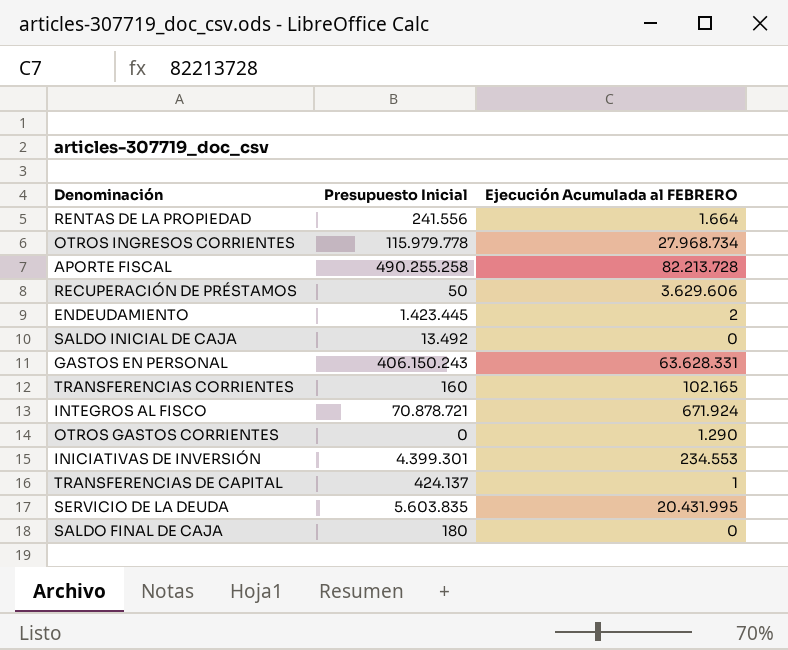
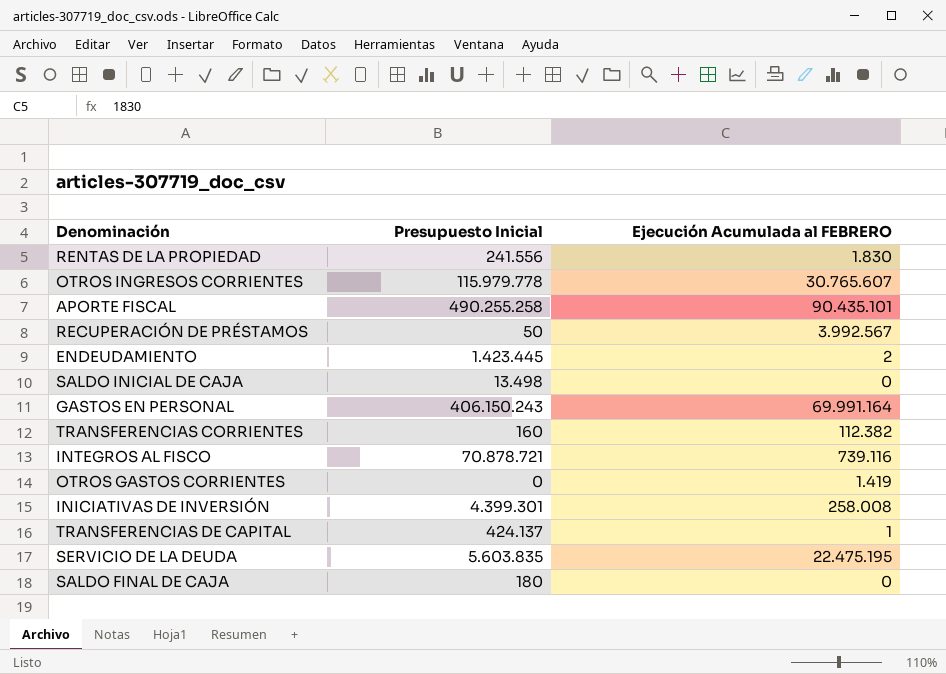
RENTAS DE LA PROPIEDAD | Ejecución Acumulada al FEBRERO: 1.664 -> 1.830
OTROS INGRESOS CORRIENTES | Ejecución Acumulada al FEBRERO: 27.968.734 -> 30.765.607
APORTE FISCAL | Ejecución Acumulada al FEBRERO: 82.213.728 -> 90.435.101
RECUPERACIÓN DE PRÉSTAMOS | Ejecución Acumulada al FEBRERO: 3.629.606 -> 3.992.567
SALDO INICIAL DE CAJA | Presupuesto Inicial: 13.492 -> 13.498
GASTOS EN PERSONAL | Ejecución Acumulada al FEBRERO: 63.628.331 -> 69.991.164
TRANSFERENCIAS CORRIENTES | Ejecución Acumulada al FEBRERO: 102.165 -> 112.382
INTEGROS AL FISCO | Ejecución Acumulada al FEBRERO: 671.924 -> 739.116
OTROS GASTOS CORRIENTES | Ejecución Acumulada al FEBRERO: 1.290 -> 1.419
INICIATIVAS DE INVERSIÓN | Ejecución Acumulada al FEBRERO: 234.553 -> 258.008
SERVICIO DE LA DEUDA | Ejecución Acumulada al FEBRERO: 20.431.995 -> 22.475.195

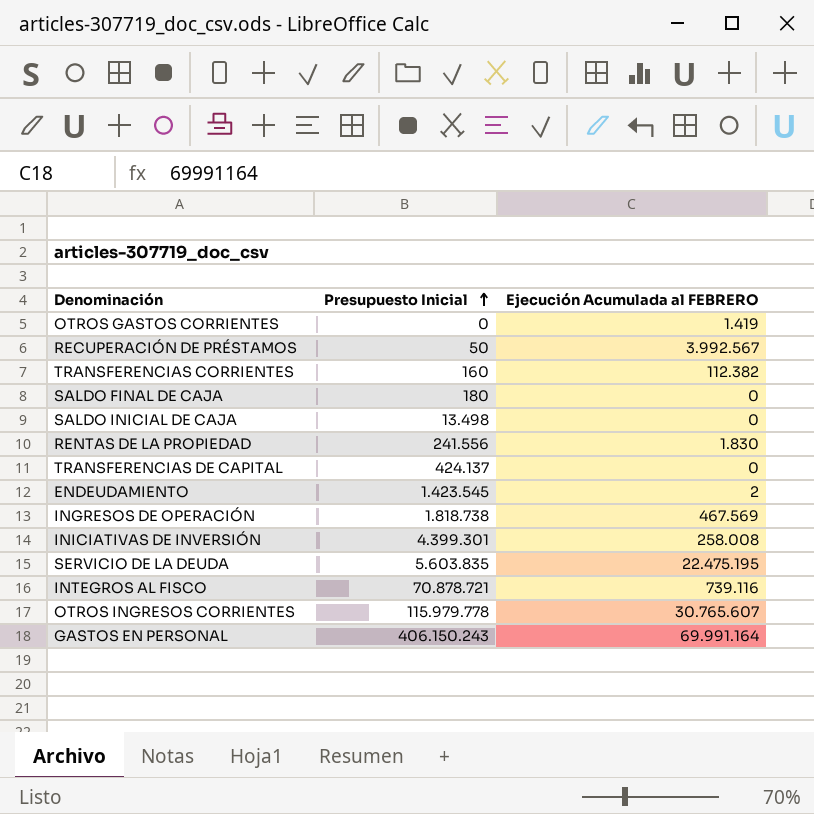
row order: none -> Presupuesto Inicial ascending
row APORTE FISCAL: 490.255.258 | 90.435.101 -> none
TRANSFERENCIAS DE CAPITAL | Ejecución Acumulada al FEBRERO: 1 -> 0
ENDEUDAMIENTO | Presupuesto Inicial: 1.423.445 -> 1.423.545
row INGRESOS DE OPERACIÓN: none -> 1.818.738 | 467.569

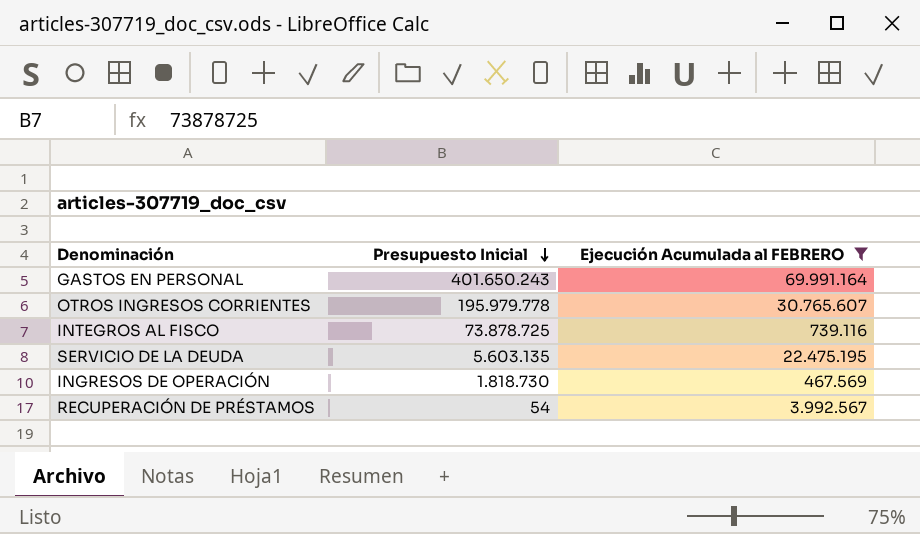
filter: none -> Ejecución Acumulada al FEBRERO >= 467.569
row order: Presupuesto Inicial ascending -> Presupuesto Inicial descending
GASTOS EN PERSONAL | Presupuesto Inicial: 406.150.243 -> 401.650.243
OTROS INGRESOS CORRIENTES | Presupuesto Inicial: 115.979.778 -> 195.979.778
INTEGROS AL FISCO | Presupuesto Inicial: 70.878.721 -> 73.878.725
SERVICIO DE LA DEUDA | Presupuesto Inicial: 5.603.835 -> 5.603.135
INGRESOS DE OPERACIÓN | Presupuesto Inicial: 1.818.738 -> 1.818.730
RECUPERACIÓN DE PRÉSTAMOS | Presupuesto Inicial: 50 -> 54

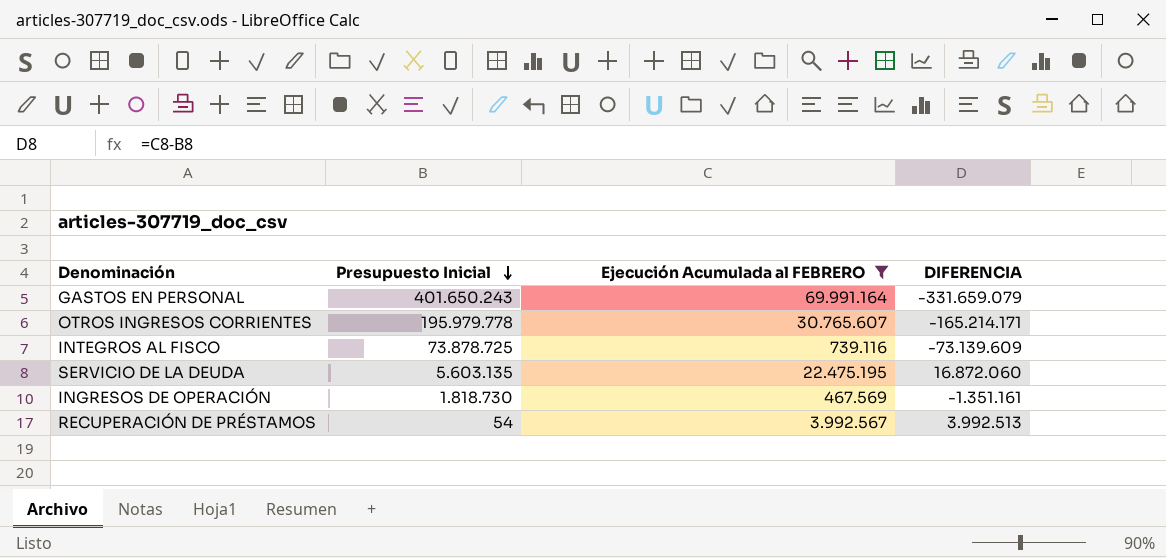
column DIFERENCIA | formula: none -> [Ejecución Acumulada al FEBRERO] - [Presupuesto Inicial]

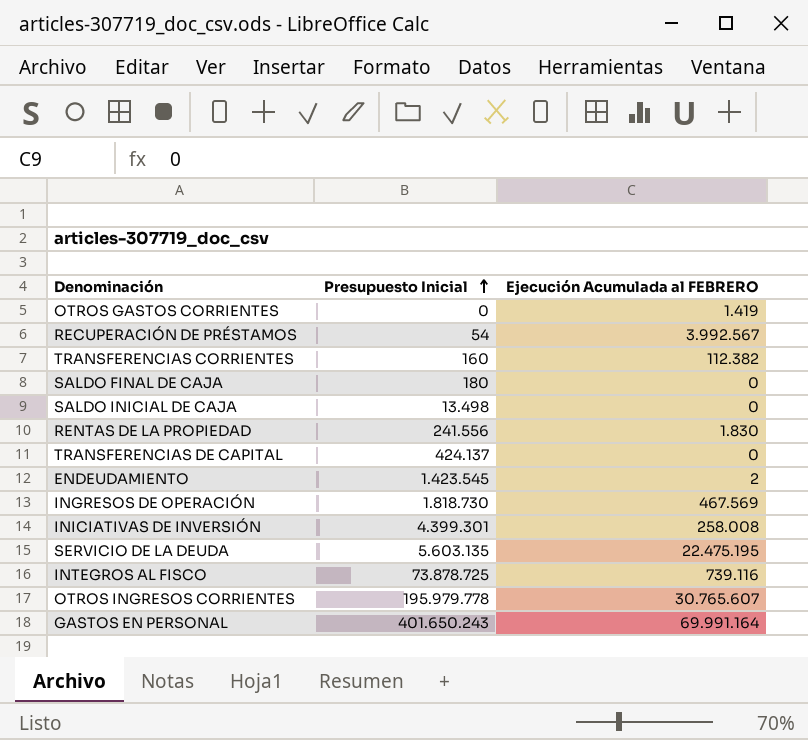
filter: Ejecución Acumulada al FEBRERO >= 467.569 -> none
row order: Presupuesto Inicial descending -> Presupuesto Inicial ascending
column DIFERENCIA | formula: [Ejecución Acumulada al FEBRERO] - [Presupuesto Inicial] -> none

